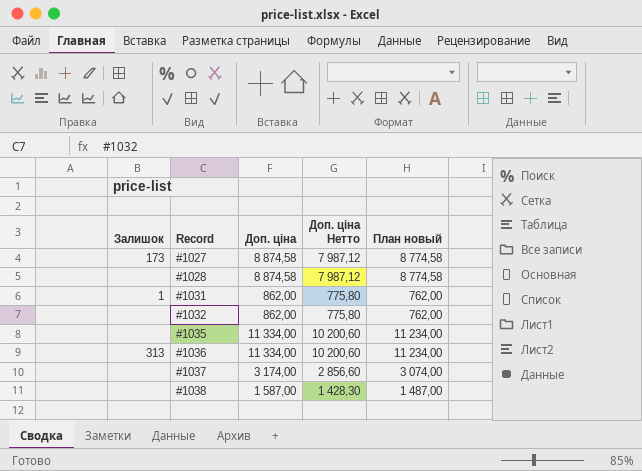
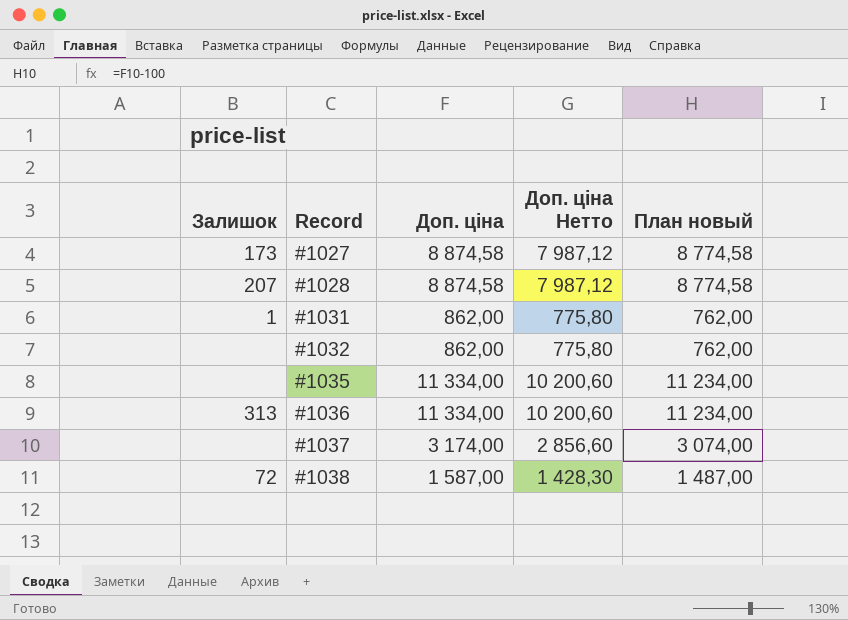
#1028 | Залишок: none -> 207
#1038 | Залишок: none -> 72

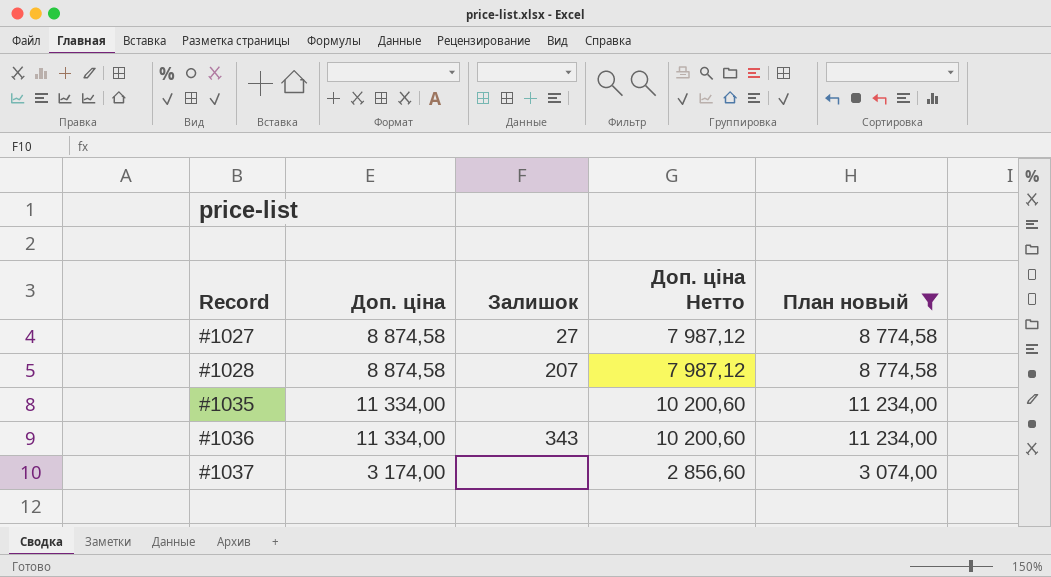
filter: none -> План новый >= 3 074,00
column Залишок | position: 1 -> 3
#1027 | Залишок: 173 -> 27
#1036 | Залишок: 313 -> 343

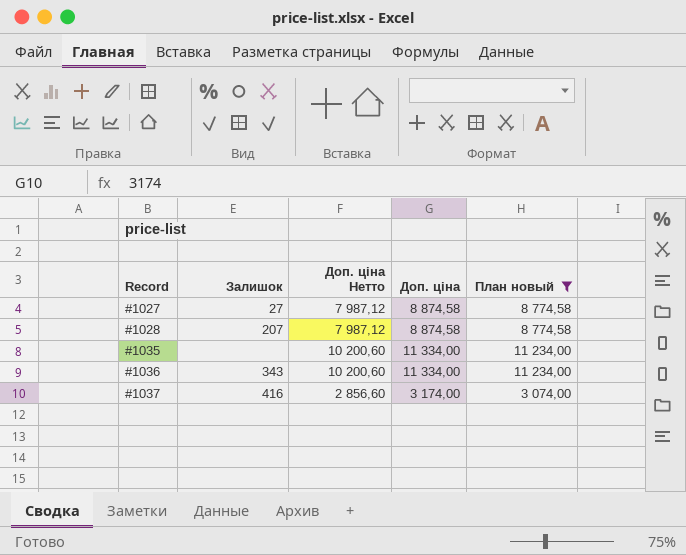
column Доп. ціна | position: 2 -> 4
#1037 | Залишок: none -> 416

